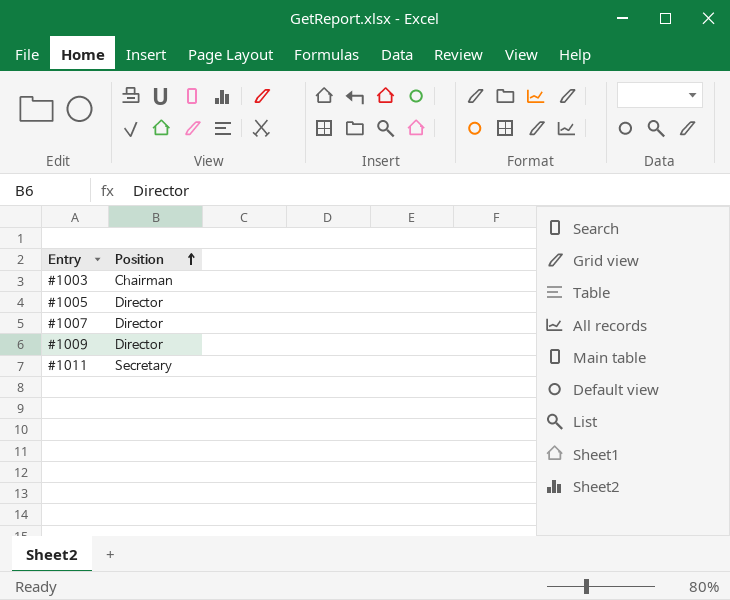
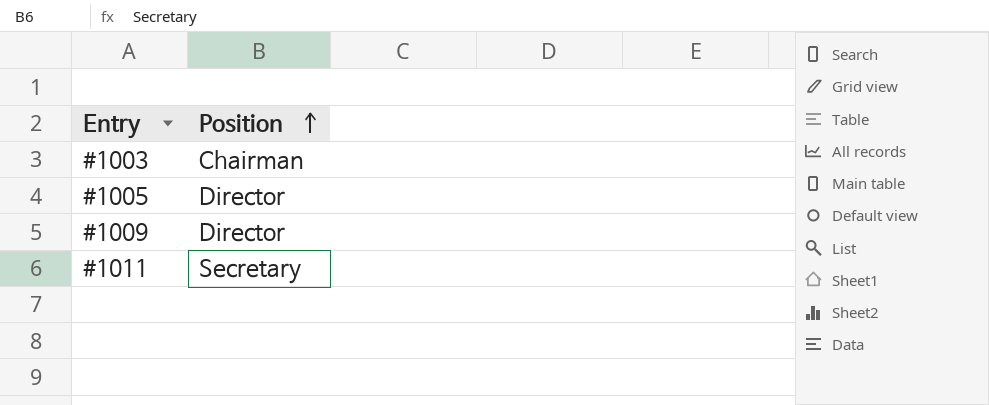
row #1007: Director -> none

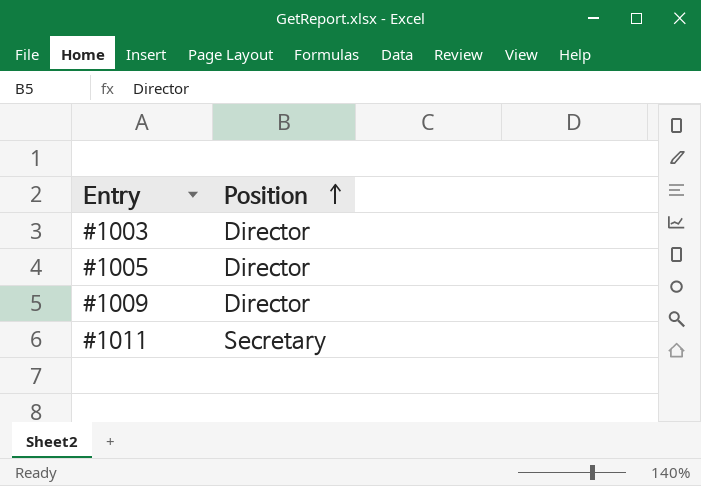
#1003 | Position: Chairman -> Director

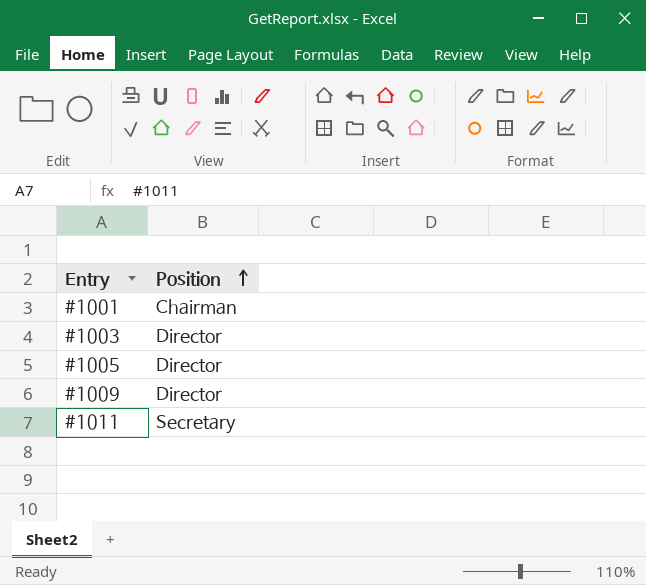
row #1001: none -> Chairman

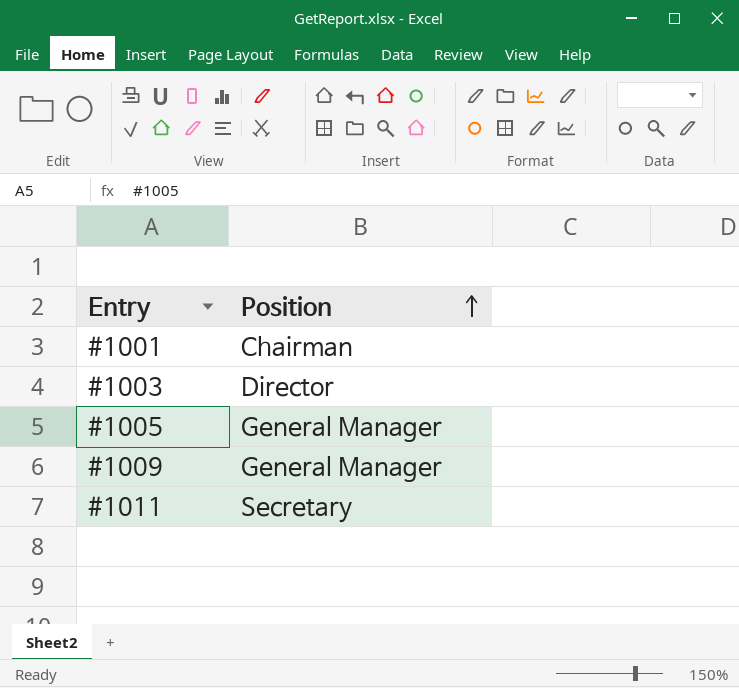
#1005 | Position: Director -> General Manager
#1009 | Position: Director -> General Manager

